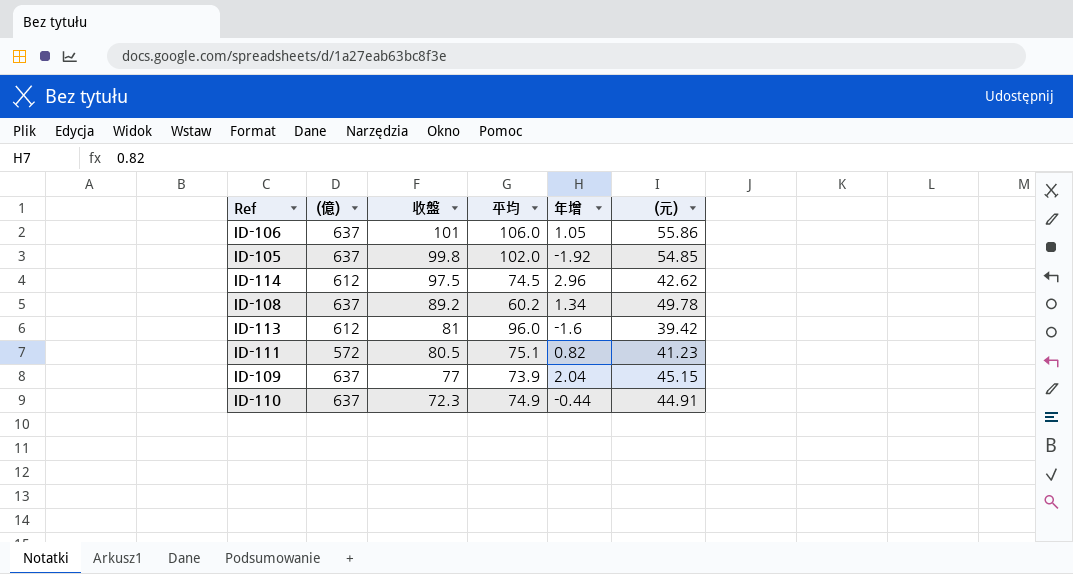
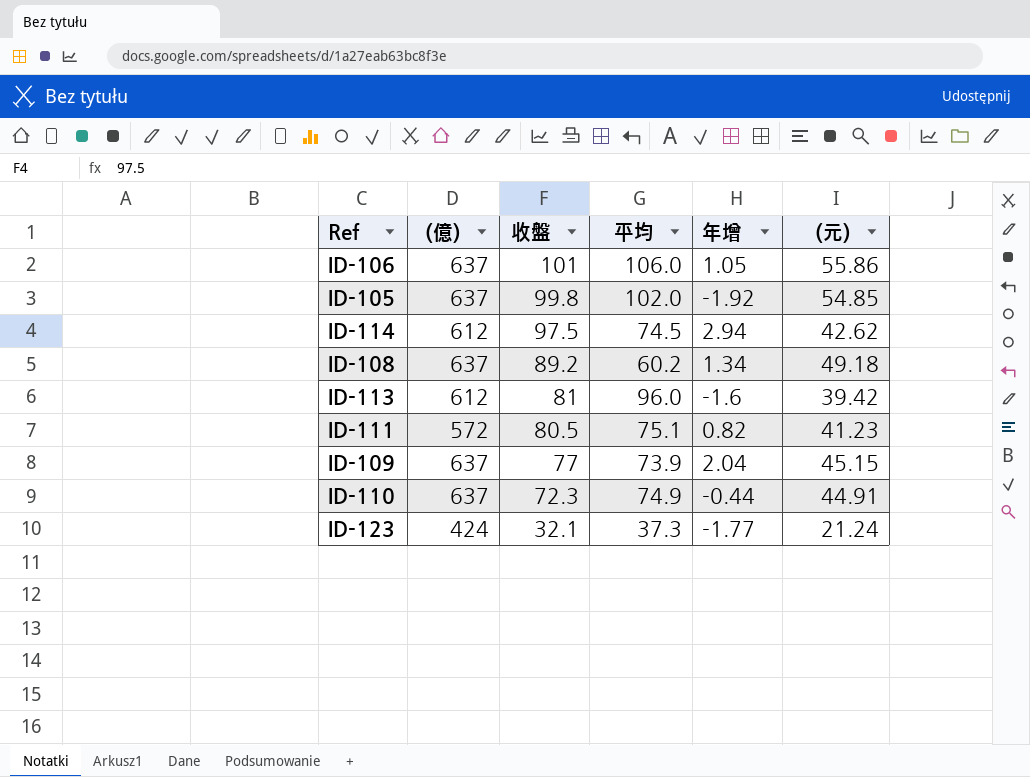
ID-114 | 年增: 2.96 -> 2.94
ID-108 | (元): 49.78 -> 49.18
row ID-123: none -> 424 | 32.1 | 37.3 | -1.77 | 21.24

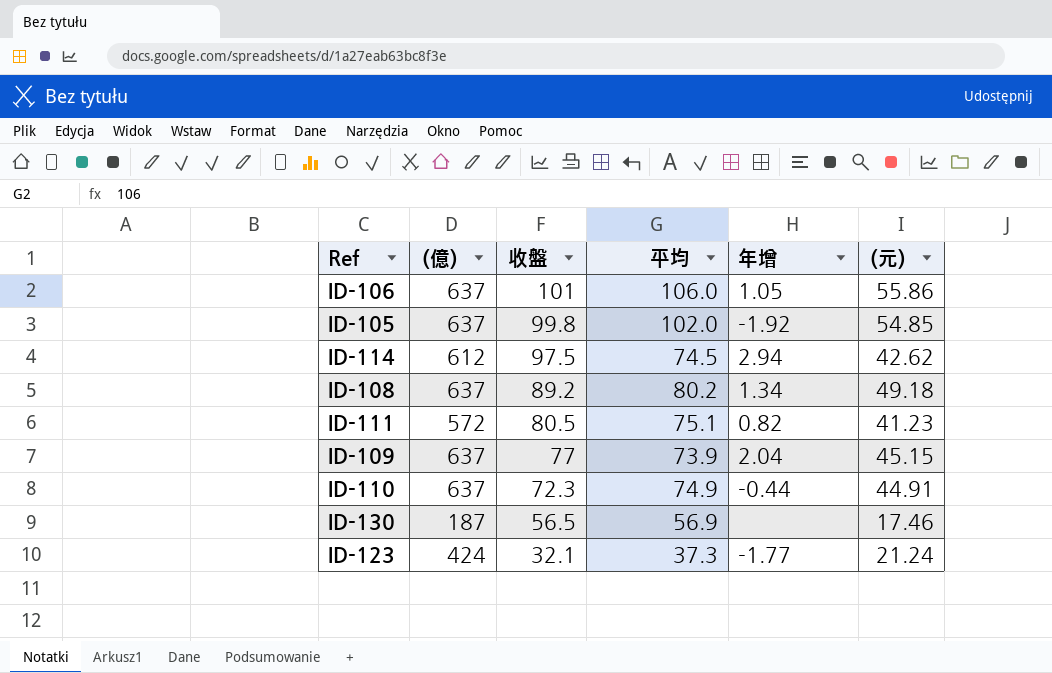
row ID-113: 612 | 81 | 96.0 | -1.6 | 39.42 -> none
ID-108 | 平均: 60.2 -> 80.2
row ID-130: none -> 187 | 56.5 | 56.9 | none | 17.46

